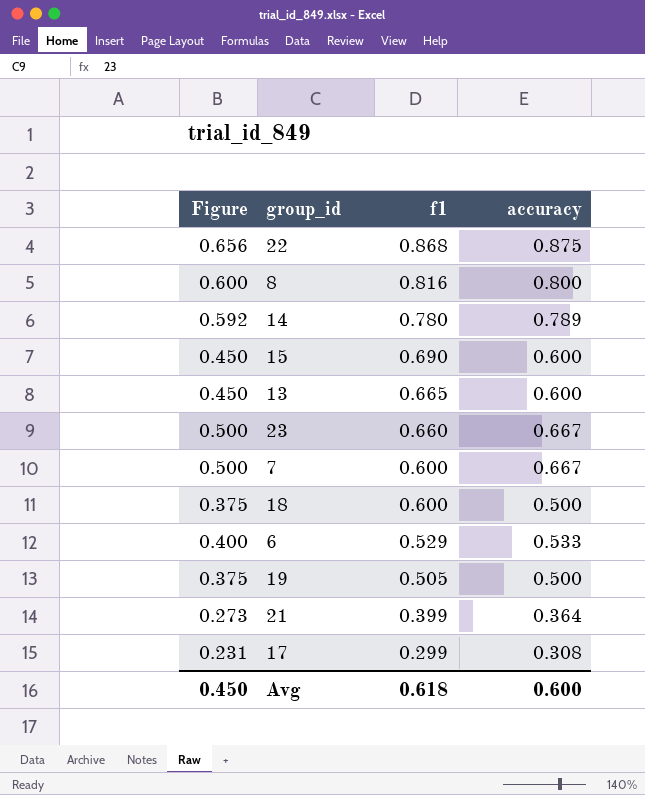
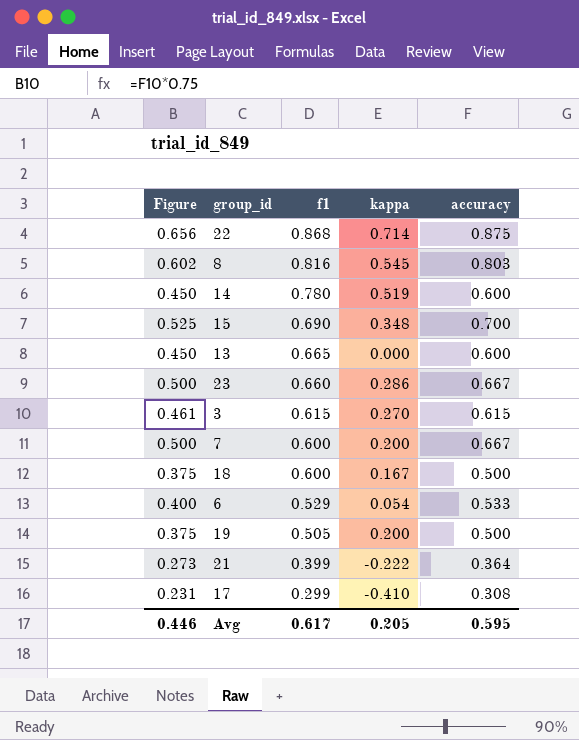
column kappa | position: none -> 4
8 | Figure: 0.600 -> 0.602
8 | accuracy: 0.800 -> 0.803
14 | Figure: 0.592 -> 0.450
14 | accuracy: 0.789 -> 0.600
15 | Figure: 0.450 -> 0.525
15 | accuracy: 0.600 -> 0.700
row 3: none -> 0.461 | 0.615 | 0.270 | 0.615
Avg | Figure: 0.450 -> 0.446
Avg | f1: 0.618 -> 0.617
Avg | accuracy: 0.600 -> 0.595

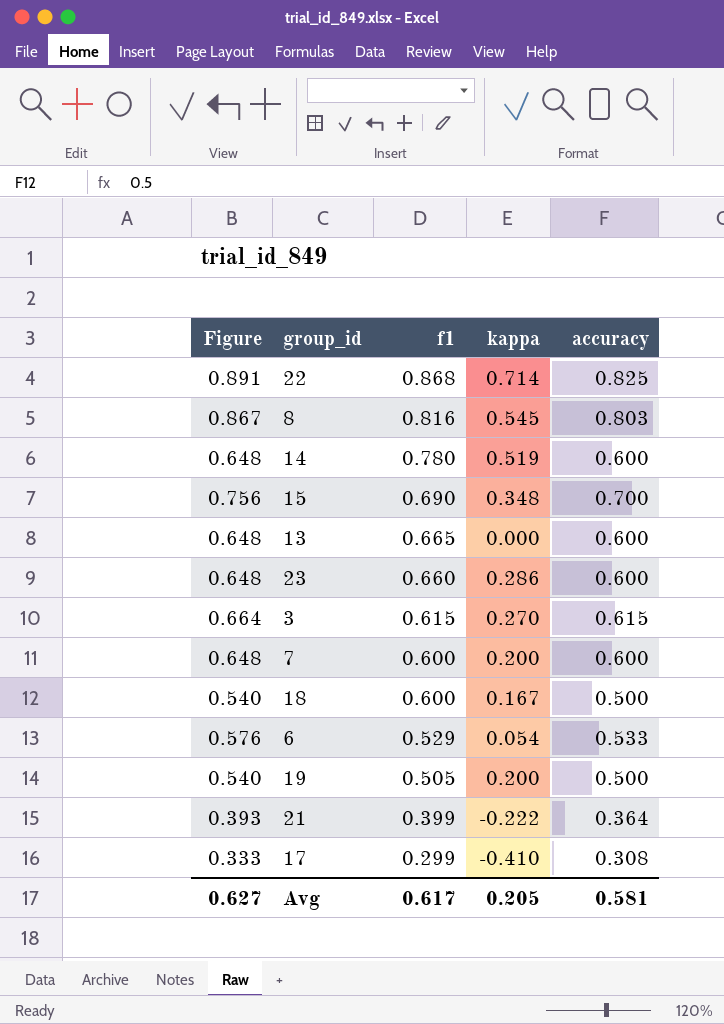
column Figure | formula: [accuracy] * 0.75 -> [accuracy] * 1.08
22 | accuracy: 0.875 -> 0.825
23 | accuracy: 0.667 -> 0.600
7 | accuracy: 0.667 -> 0.600
Avg | Figure: 0.446 -> 0.627
Avg | accuracy: 0.595 -> 0.581

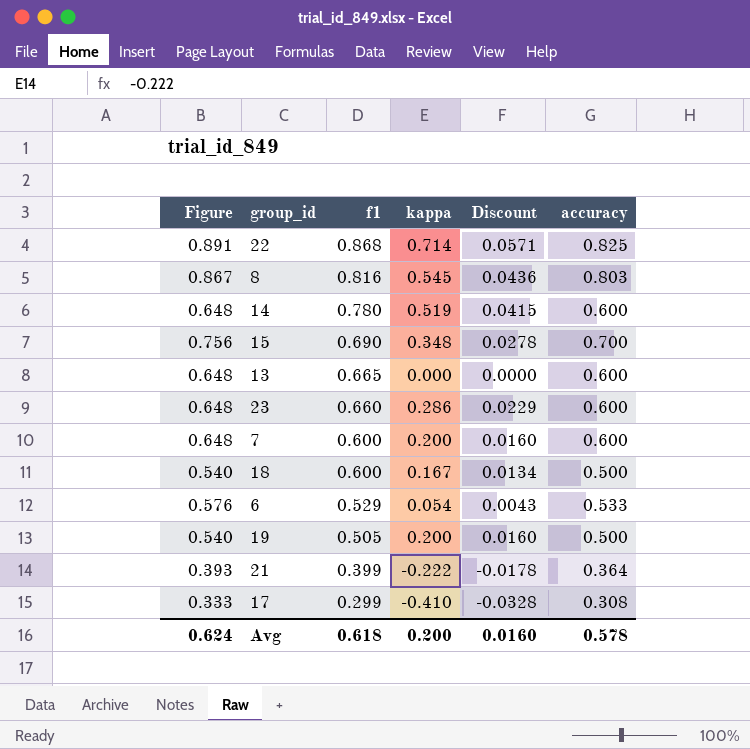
column Discount | formula: none -> [kappa] * 0.08
row 3: 0.664 | 0.615 | 0.270 | 0.615 -> none
Avg | Figure: 0.627 -> 0.624
Avg | f1: 0.617 -> 0.618
Avg | kappa: 0.205 -> 0.200
Avg | accuracy: 0.581 -> 0.578

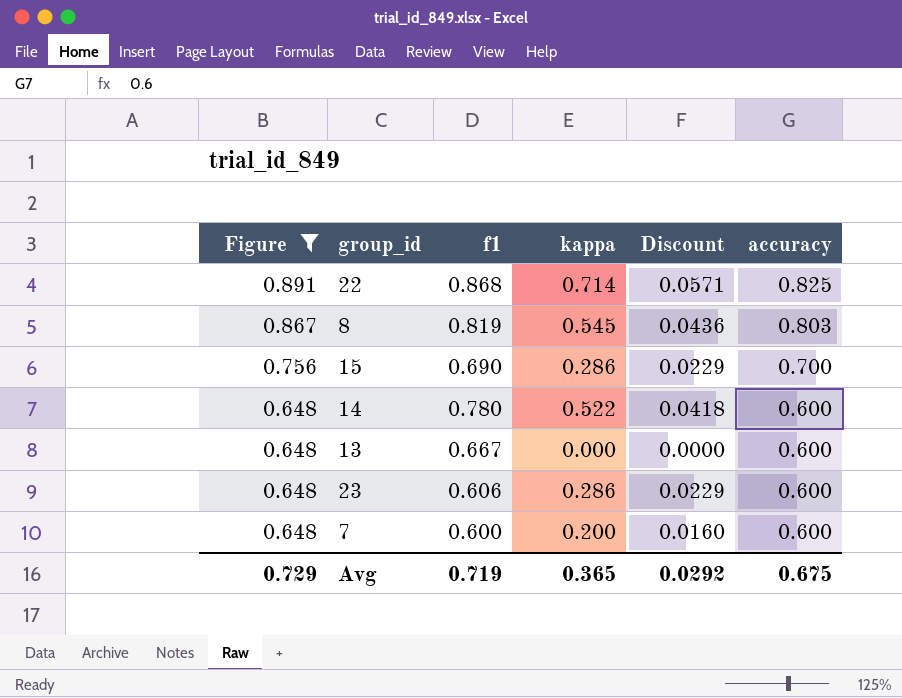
filter: none -> Figure >= 0.648
row order: f1 descending -> Figure descending
8 | f1: 0.816 -> 0.819
15 | kappa: 0.348 -> 0.286
15 | Discount: 0.0278 -> 0.0229
14 | kappa: 0.519 -> 0.522
14 | Discount: 0.0415 -> 0.0418
13 | f1: 0.665 -> 0.667
23 | f1: 0.660 -> 0.606
Avg | Figure: 0.624 -> 0.729
Avg | f1: 0.618 -> 0.719
Avg | kappa: 0.200 -> 0.365
Avg | Discount: 0.0160 -> 0.0292
Avg | accuracy: 0.578 -> 0.675

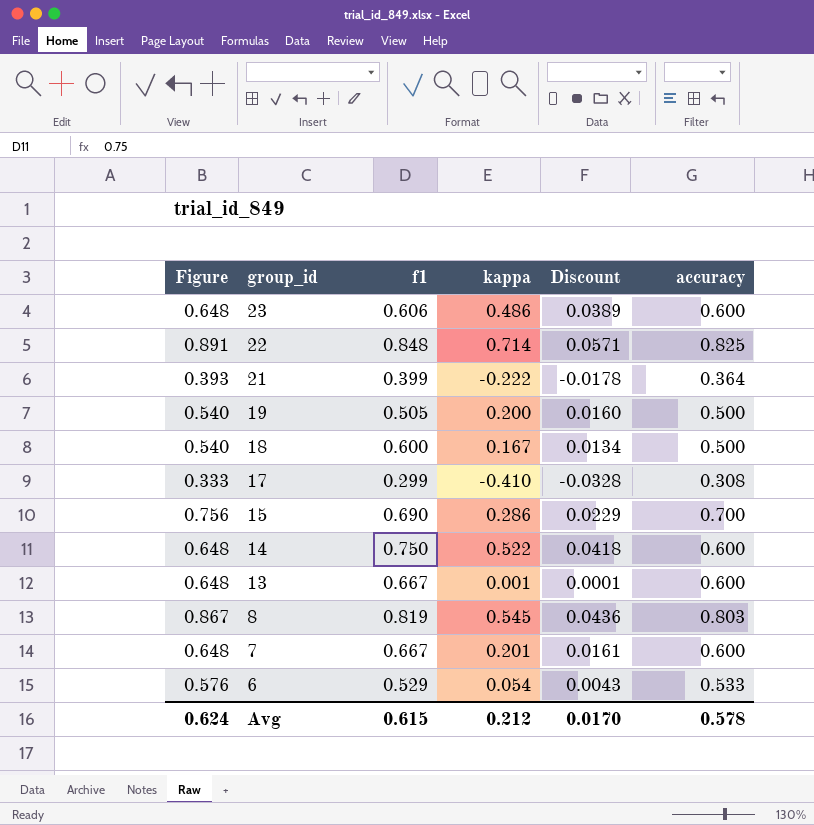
filter: Figure >= 0.648 -> none
row order: Figure descending -> group_id descending
23 | kappa: 0.286 -> 0.486
23 | Discount: 0.0229 -> 0.0389
22 | f1: 0.868 -> 0.848
14 | f1: 0.780 -> 0.750
13 | kappa: 0.000 -> 0.001
13 | Discount: 0.0000 -> 0.0001
7 | f1: 0.600 -> 0.667
7 | kappa: 0.200 -> 0.201
7 | Discount: 0.0160 -> 0.0161
Avg | Figure: 0.729 -> 0.624
Avg | f1: 0.719 -> 0.615
Avg | kappa: 0.365 -> 0.212
Avg | Discount: 0.0292 -> 0.0170
Avg | accuracy: 0.675 -> 0.578

